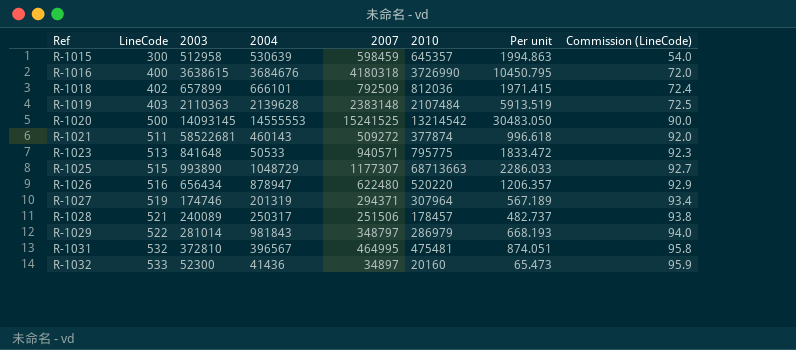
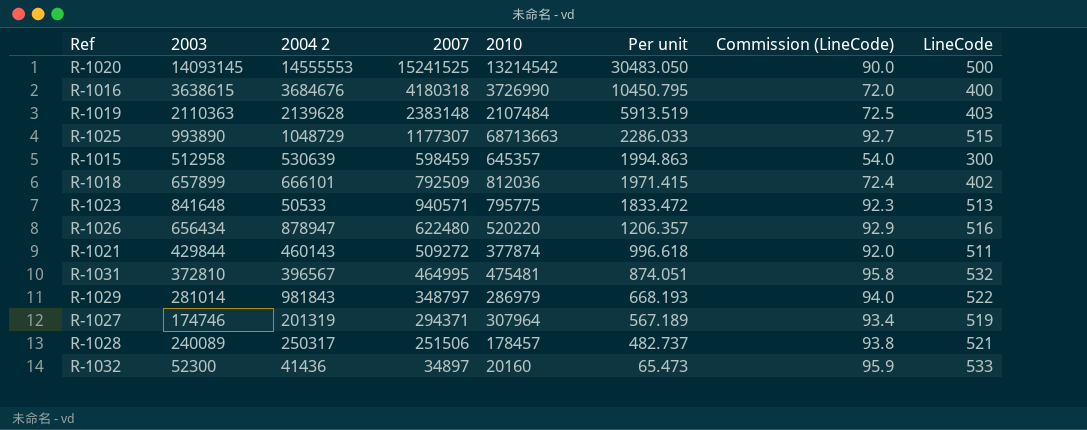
row order: Ref ascending -> Per unit descending
column name: 2004 -> 2004 2
column LineCode | position: 2 -> 8
R-1021 | 2003: 58522681 -> 429844

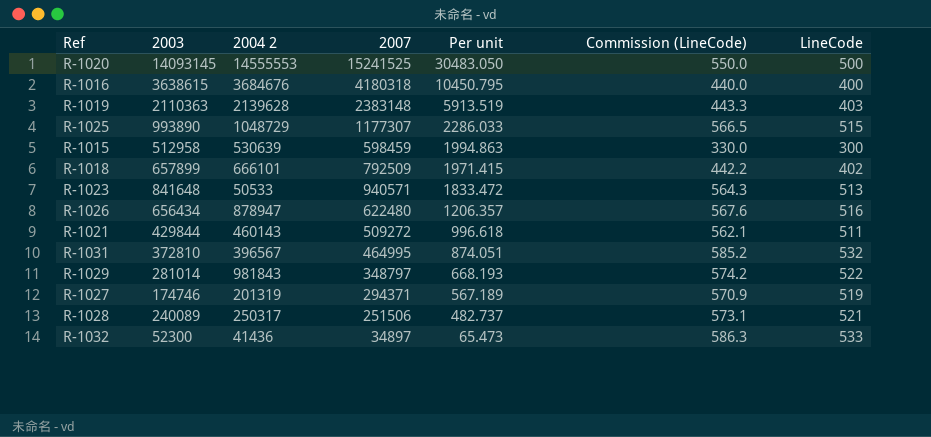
column 2010 | position: 5 -> none
column Commission (LineCode) | formula: [LineCode] * 0.18 -> [LineCode] * 1.1

